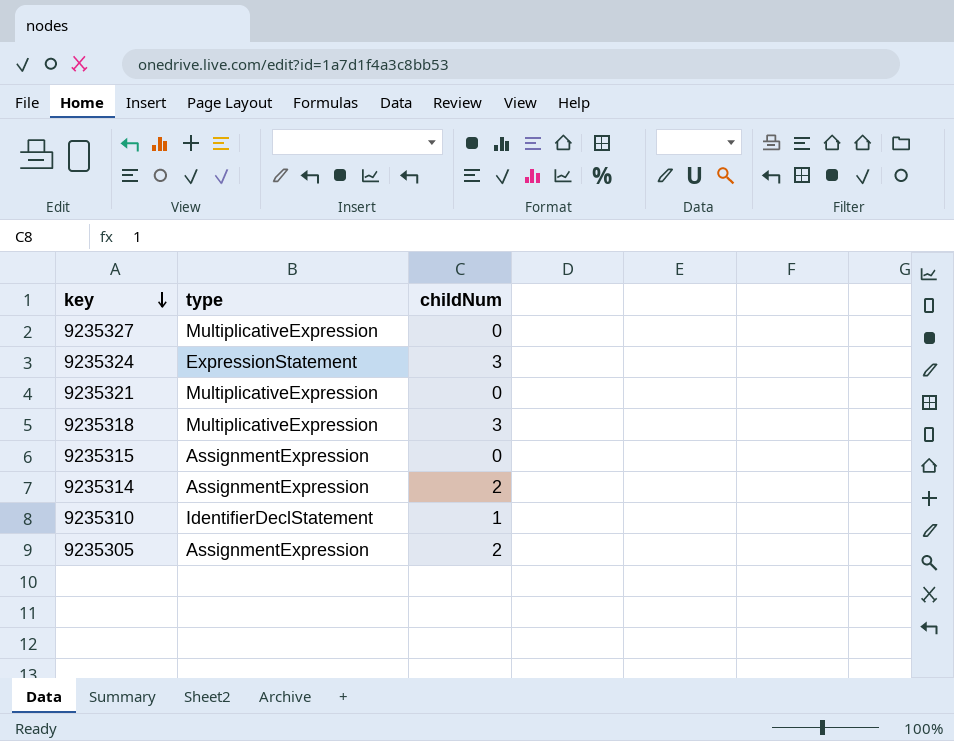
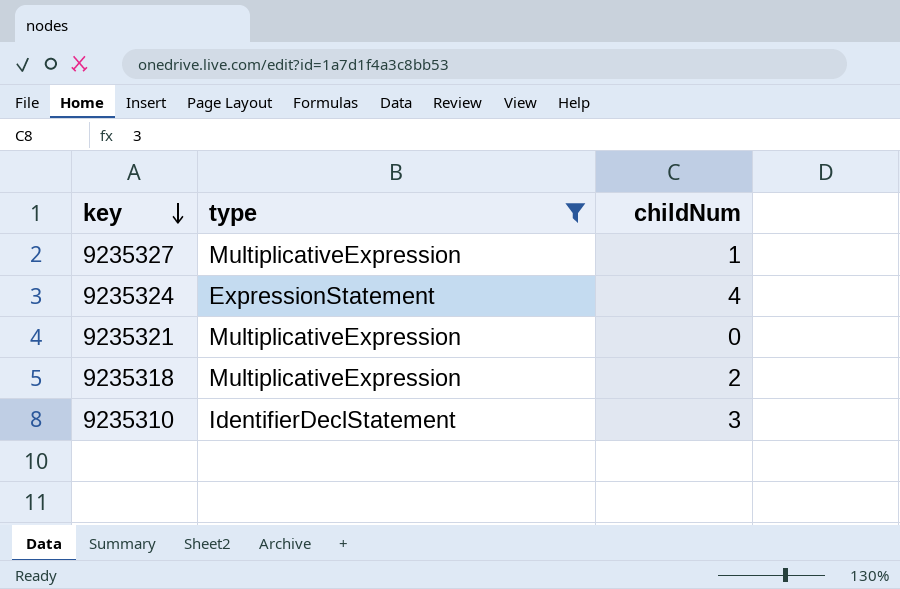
filter: none -> type != AssignmentExpression
9235327 | childNum: 0 -> 1
9235324 | childNum: 3 -> 4
9235318 | childNum: 3 -> 2
9235310 | childNum: 1 -> 3

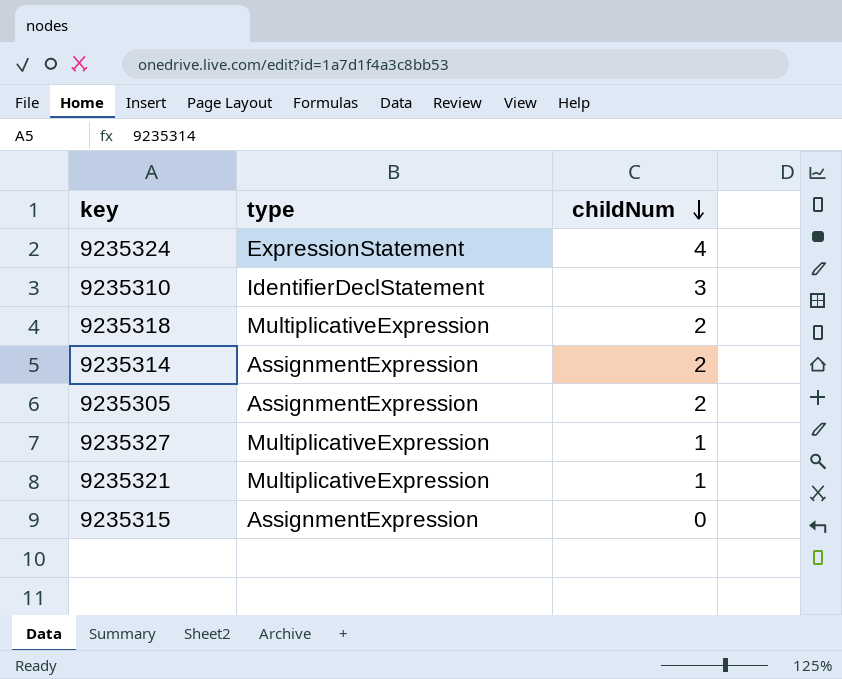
filter: type != AssignmentExpression -> none
row order: key descending -> childNum descending
9235321 | childNum: 0 -> 1

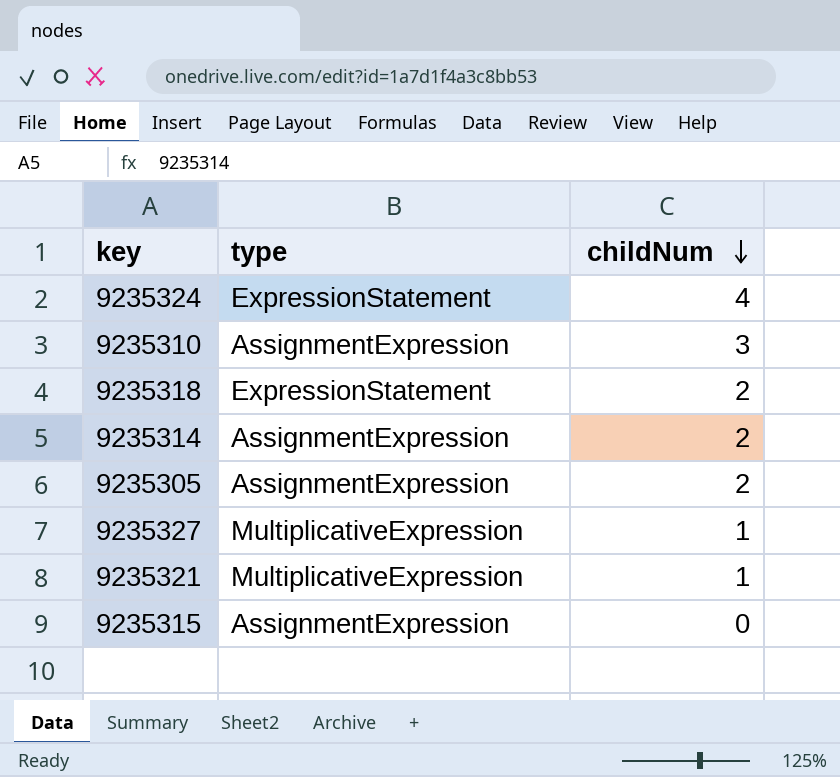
9235310 | type: IdentifierDeclStatement -> AssignmentExpression
9235318 | type: MultiplicativeExpression -> ExpressionStatement

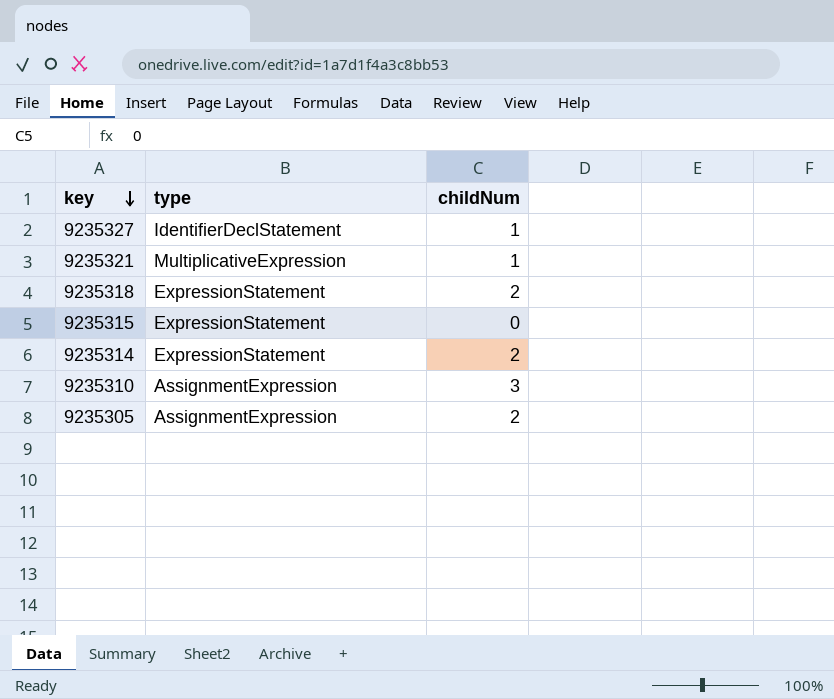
row order: childNum descending -> key descending
row 9235324: ExpressionStatement | 4 -> none
9235327 | type: MultiplicativeExpression -> IdentifierDeclStatement
9235315 | type: AssignmentExpression -> ExpressionStatement
9235314 | type: AssignmentExpression -> ExpressionStatement

